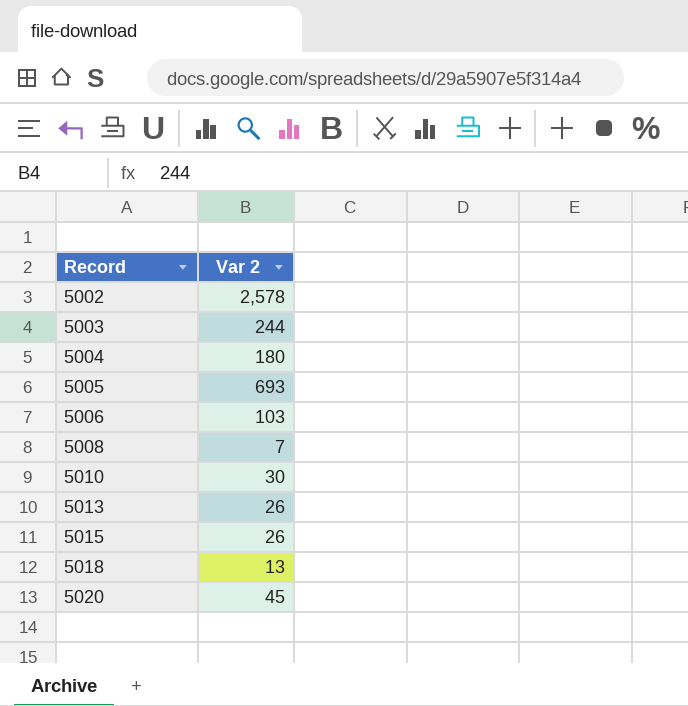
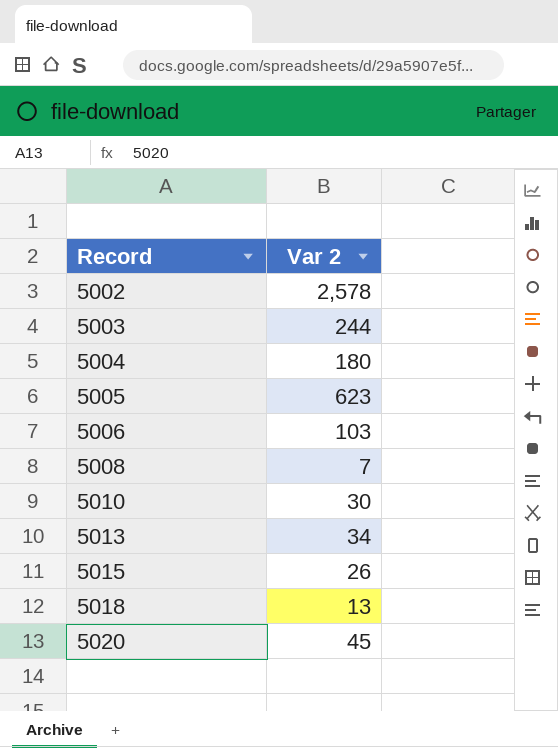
5005 | Var 2: 693 -> 623
5013 | Var 2: 26 -> 34

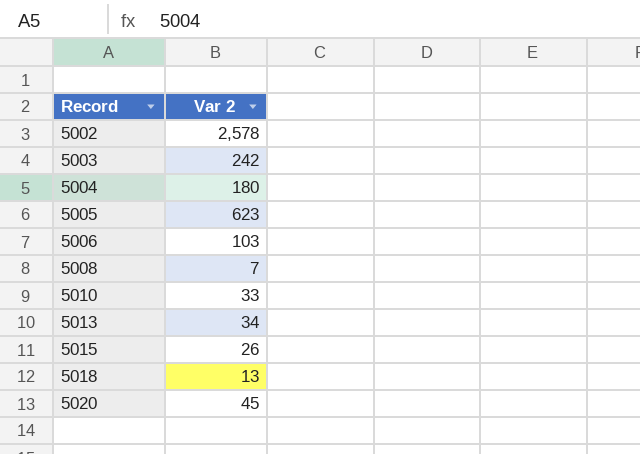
5003 | Var 2: 244 -> 242
5010 | Var 2: 30 -> 33

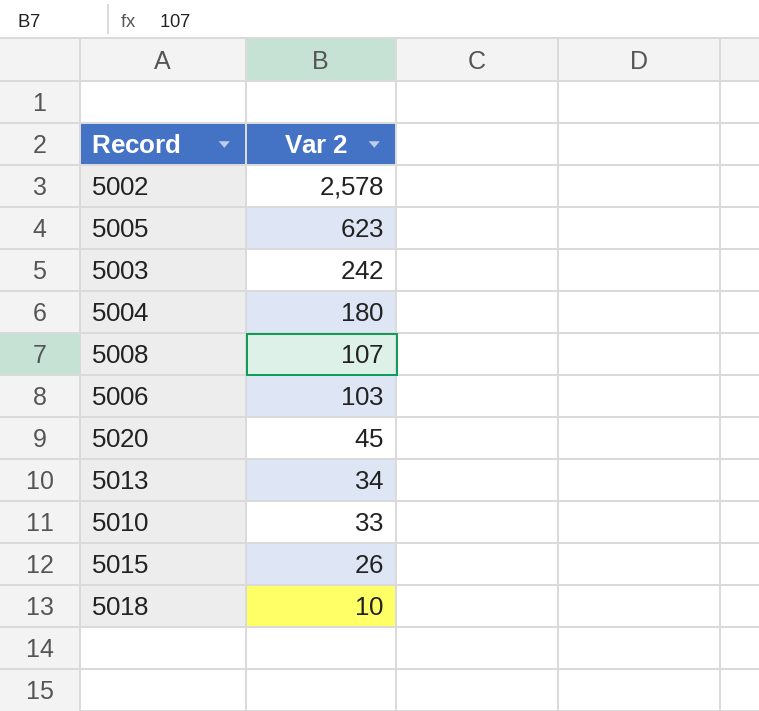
row order: Record ascending -> Var 2 descending
5008 | Var 2: 7 -> 107
5018 | Var 2: 13 -> 10

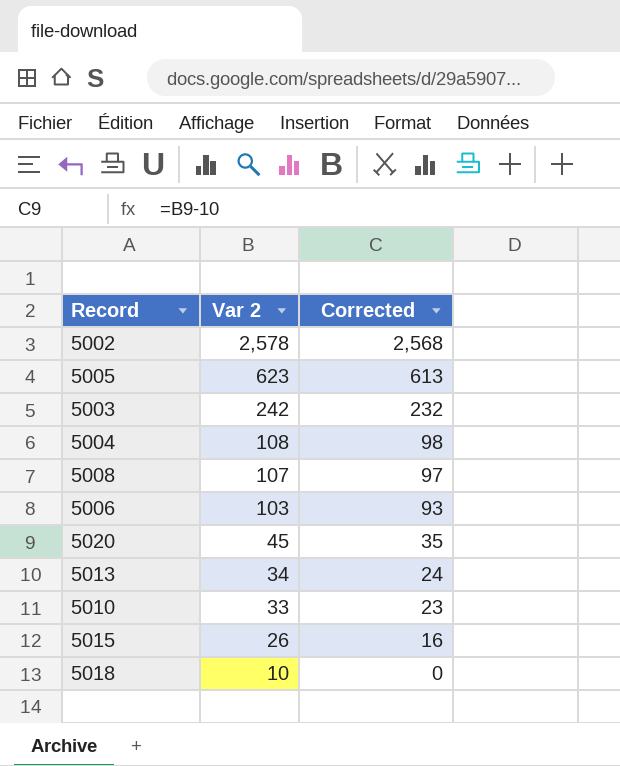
column Corrected | formula: none -> [Var 2] - 10
5004 | Var 2: 180 -> 108

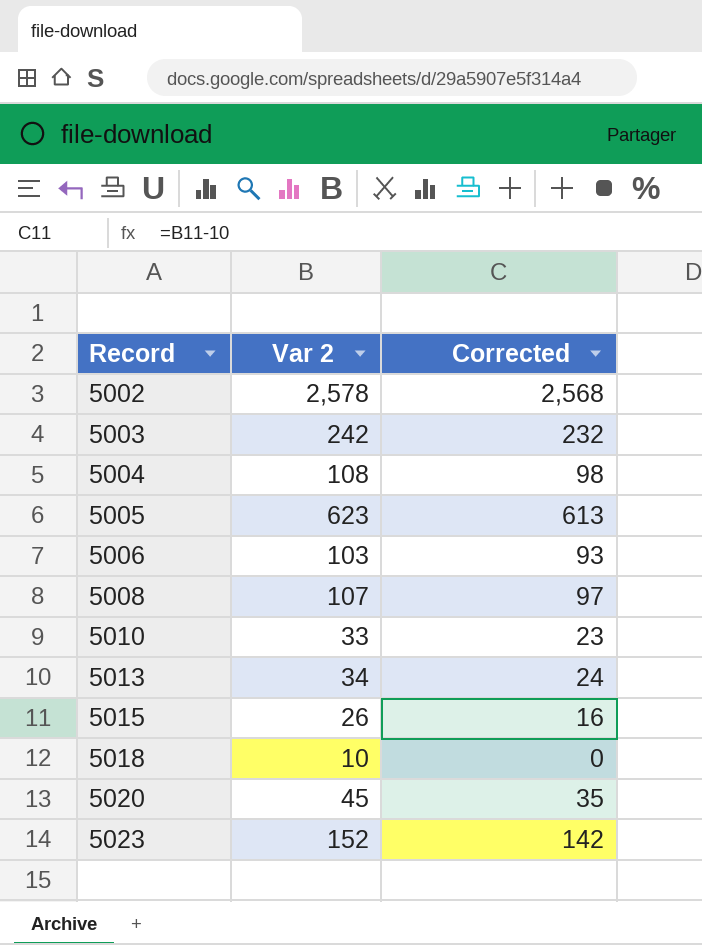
row order: Var 2 descending -> Record ascending
row 5023: none -> 152 | 142

